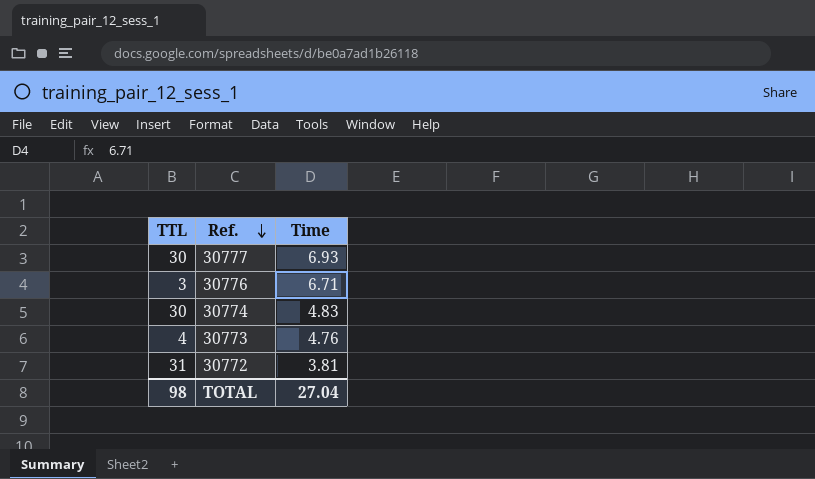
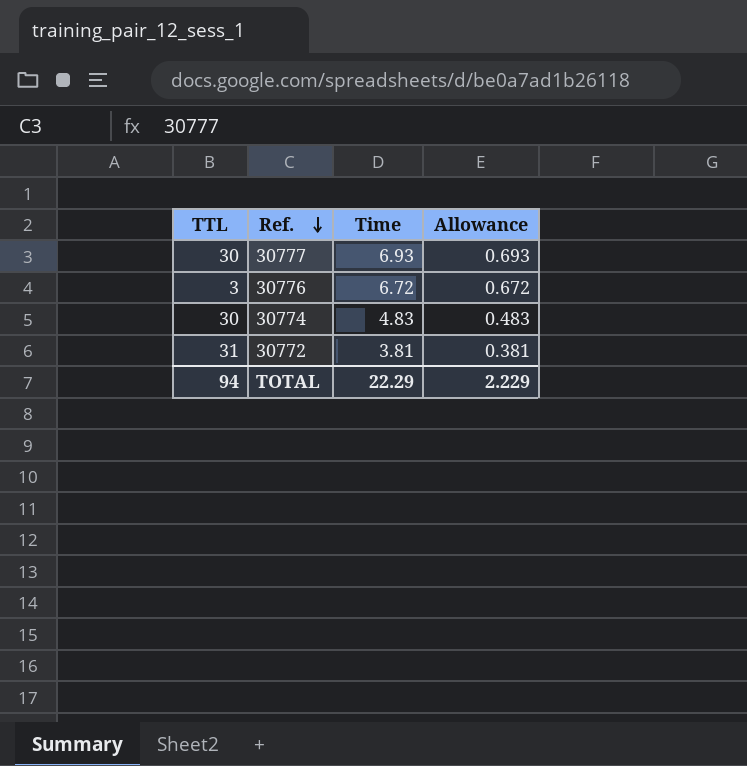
column Allowance | formula: none -> [Time] * 0.1
row 30773: 4 | 4.76 -> none
30776 | Time: 6.71 -> 6.72
TOTAL | TTL: 98 -> 94
TOTAL | Time: 27.04 -> 22.29

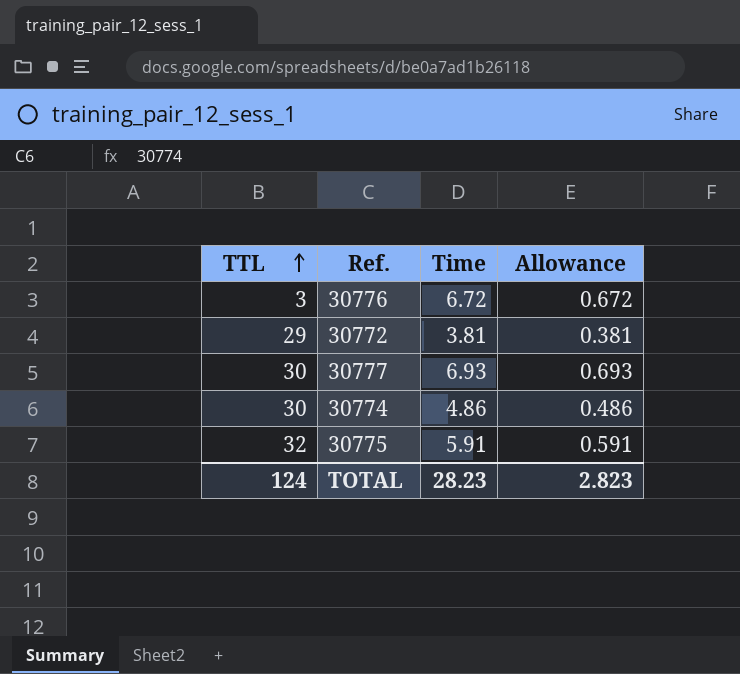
row order: Ref. descending -> TTL ascending
30772 | TTL: 31 -> 29
30774 | Time: 4.83 -> 4.86
30774 | Allowance: 0.483 -> 0.486
row 30775: none -> 32 | 5.91 | 0.591
TOTAL | TTL: 94 -> 124
TOTAL | Time: 22.29 -> 28.23
TOTAL | Allowance: 2.229 -> 2.823

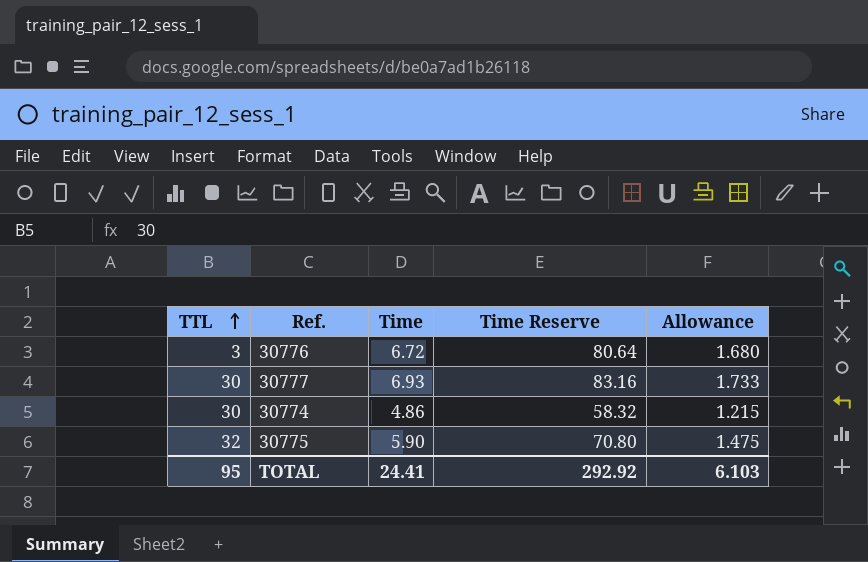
column Time Reserve | formula: none -> [Time] * 12
column Allowance | formula: [Time] * 0.1 -> [Time] * 0.25
row 30772: 29 | 3.81 | 0.381 -> none
30775 | Time: 5.91 -> 5.90
TOTAL | TTL: 124 -> 95
TOTAL | Time: 28.23 -> 24.41
TOTAL | Allowance: 2.823 -> 6.103

